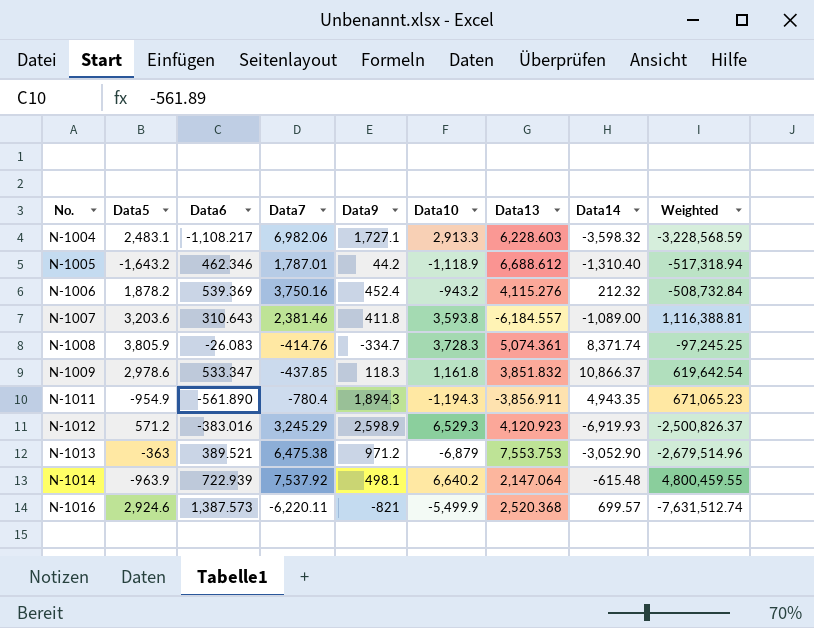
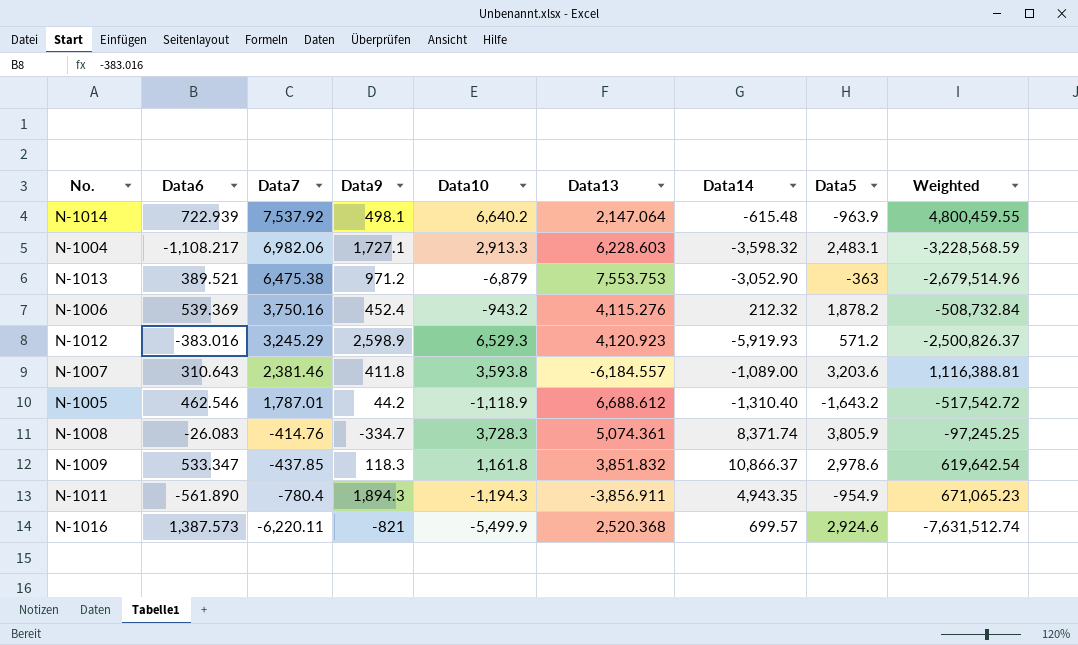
row order: No. ascending -> Data7 descending
column Data5 | position: 2 -> 8
N-1012 | Data14: -6,919.93 -> -5,919.93
N-1005 | Data6: 462.346 -> 462.546
N-1005 | Weighted: -517,318.94 -> -517,542.72

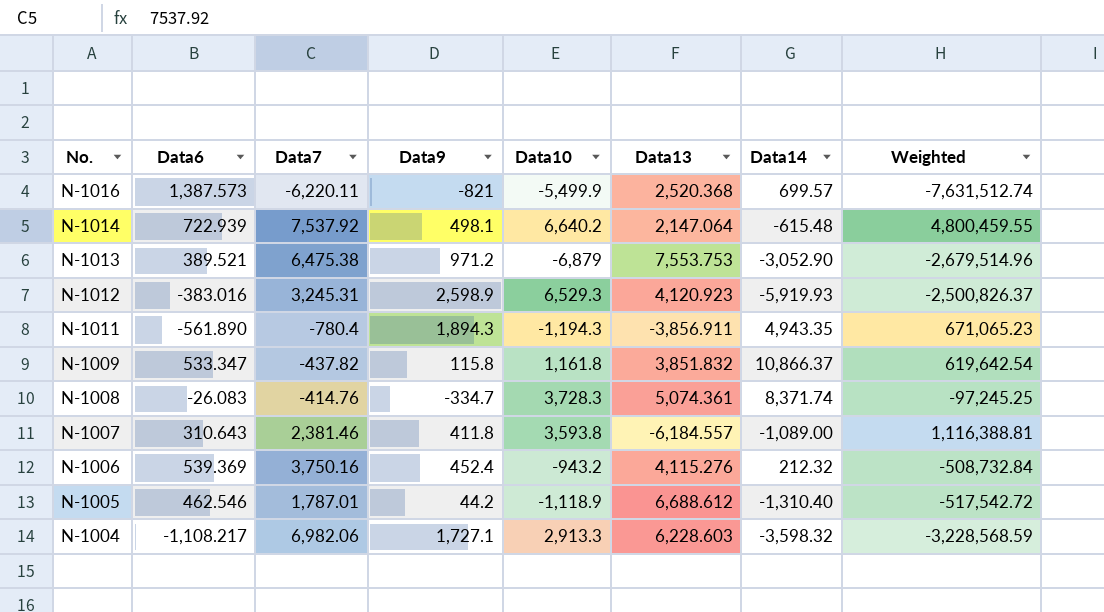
row order: Data7 descending -> No. descending
column Data5 | position: 8 -> none
N-1012 | Data7: 3,245.29 -> 3,245.31
N-1009 | Data7: -437.85 -> -437.82
N-1009 | Data9: 118.3 -> 115.8

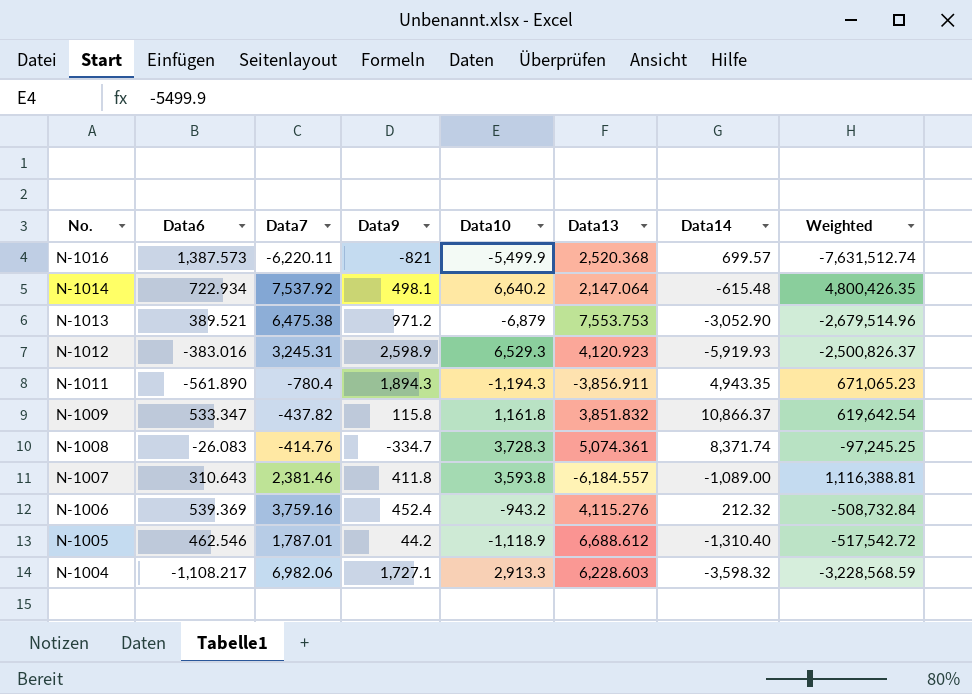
N-1014 | Data6: 722.939 -> 722.934
N-1014 | Weighted: 4,800,459.55 -> 4,800,426.35
N-1006 | Data7: 3,750.16 -> 3,759.16

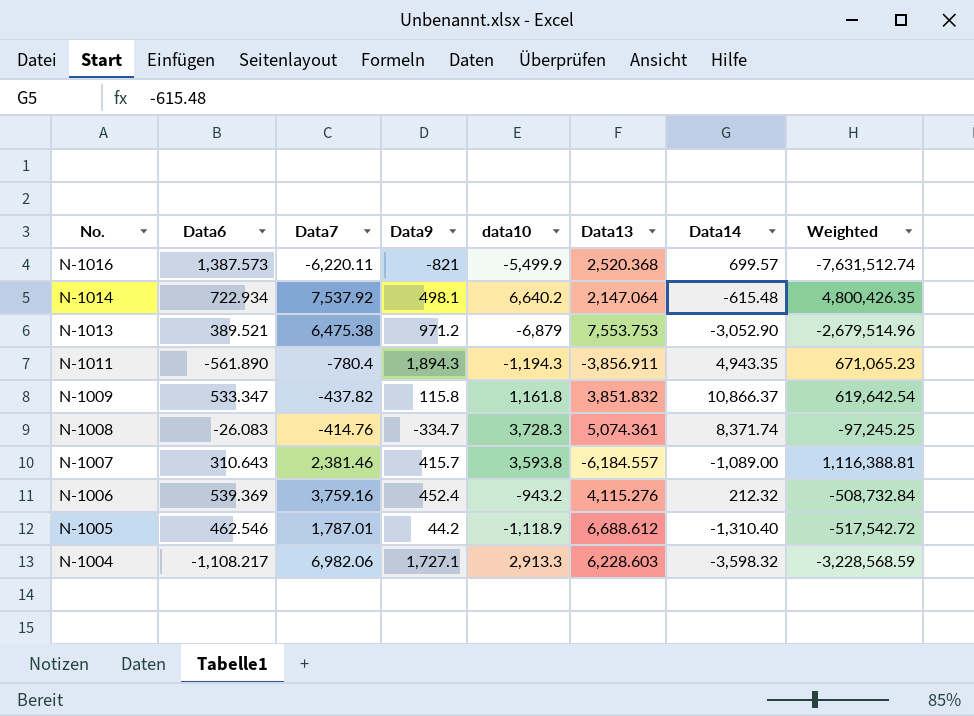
column name: Data10 -> data10
row N-1012: -383.016 | 3,245.31 | 2,598.9 | 6,529.3 | 4,120.923 | -5,919.93 | -2,500,826.37 -> none
N-1007 | Data9: 411.8 -> 415.7

